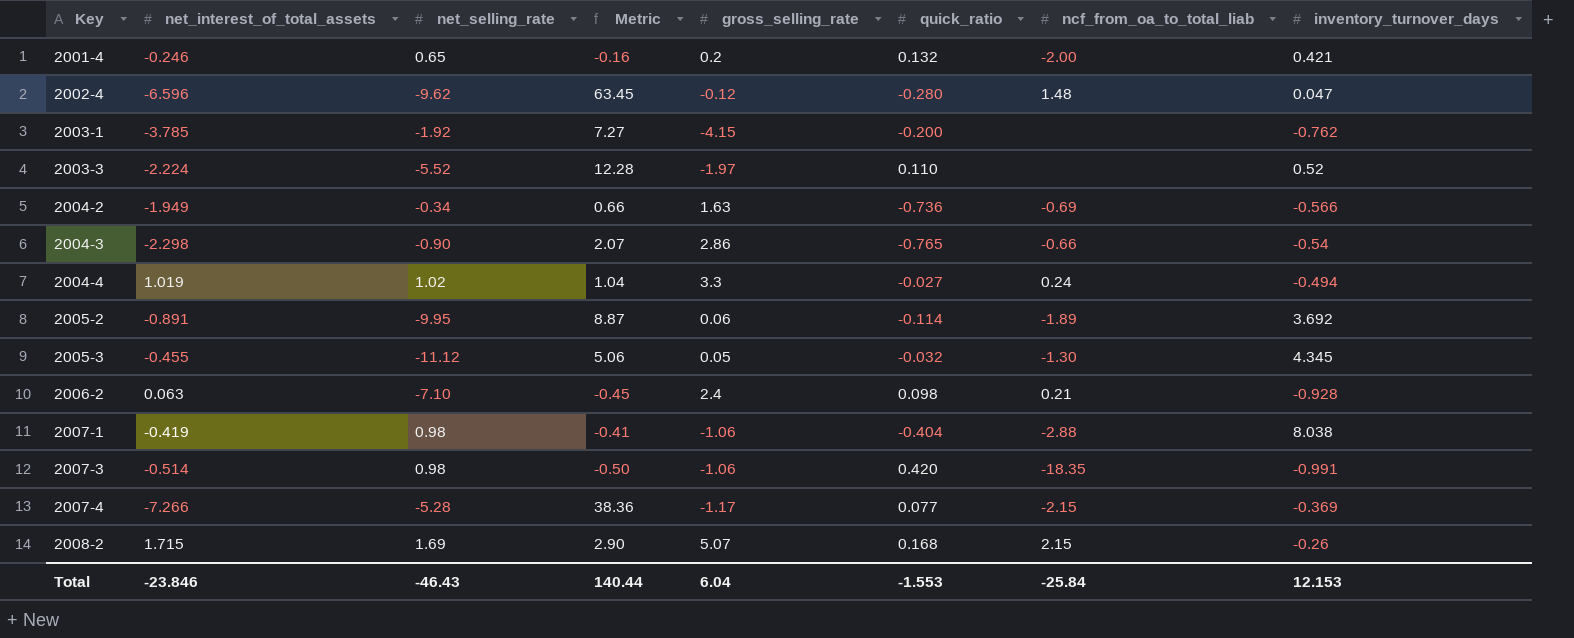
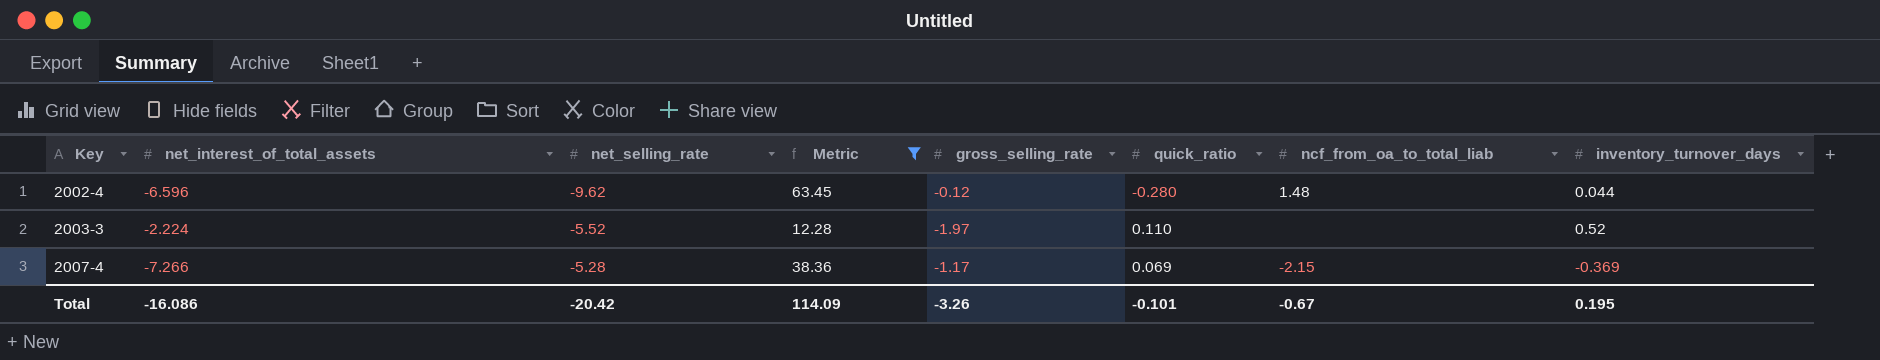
filter: none -> Metric >= 12.28
2002-4 | inventory_turnover_days: 0.047 -> 0.044
2007-4 | quick_ratio: 0.077 -> 0.069
Total | net_interest_of_total_assets: -23.846 -> -16.086
Total | net_selling_rate: -46.43 -> -20.42
Total | Metric: 140.44 -> 114.09
Total | gross_selling_rate: 6.04 -> -3.26
Total | quick_ratio: -1.553 -> -0.101
Total | ncf_from_oa_to_total_liab: -25.84 -> -0.67
Total | inventory_turnover_days: 12.153 -> 0.195

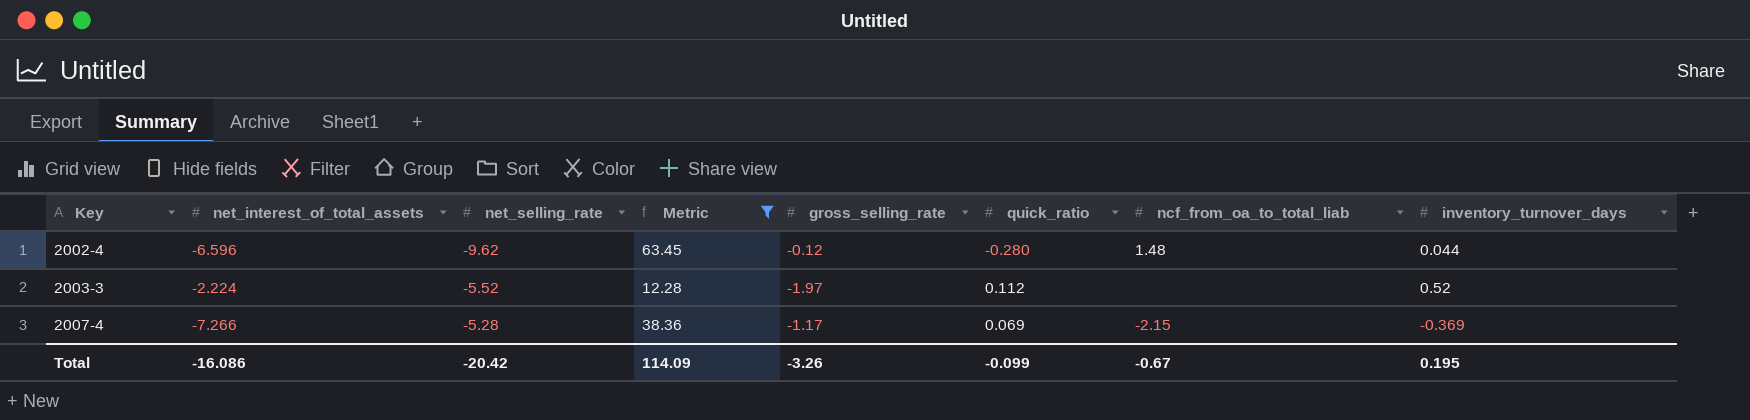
2003-3 | quick_ratio: 0.110 -> 0.112
Total | quick_ratio: -0.101 -> -0.099

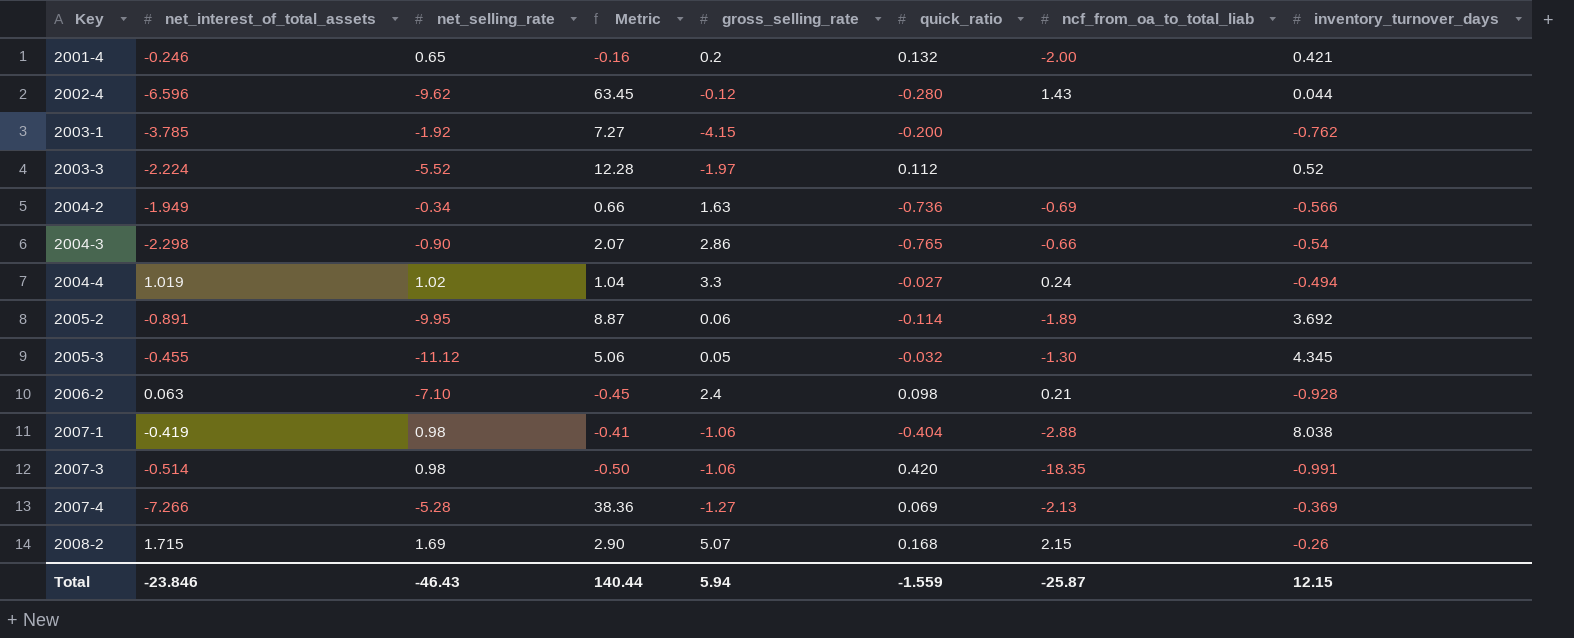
filter: Metric >= 12.28 -> none
2002-4 | ncf_from_oa_to_total_liab: 1.48 -> 1.43
2007-4 | gross_selling_rate: -1.17 -> -1.27
2007-4 | ncf_from_oa_to_total_liab: -2.15 -> -2.13
Total | net_interest_of_total_assets: -16.086 -> -23.846
Total | net_selling_rate: -20.42 -> -46.43
Total | Metric: 114.09 -> 140.44
Total | gross_selling_rate: -3.26 -> 5.94
Total | quick_ratio: -0.099 -> -1.559
Total | ncf_from_oa_to_total_liab: -0.67 -> -25.87
Total | inventory_turnover_days: 0.195 -> 12.15

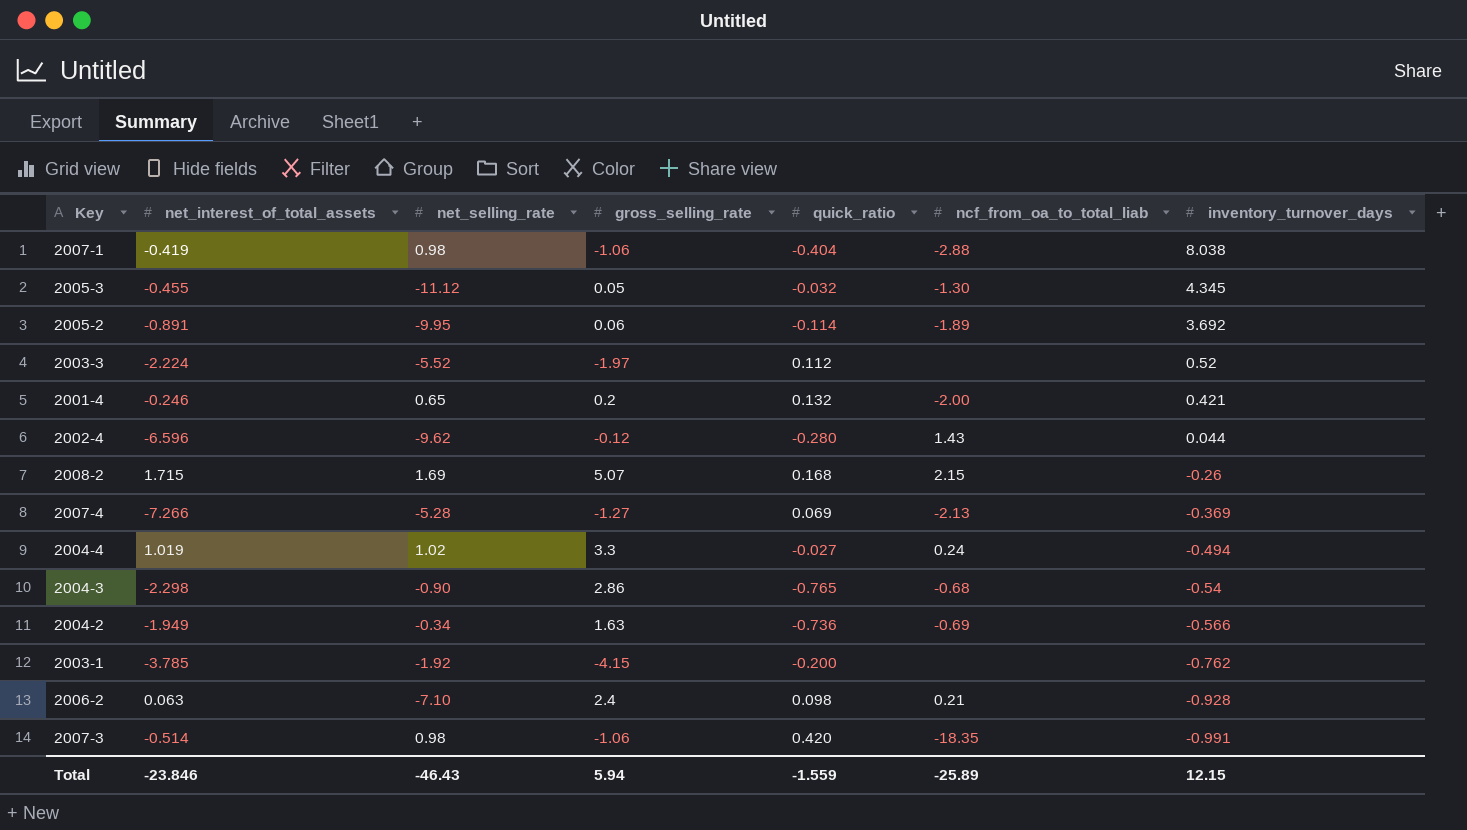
row order: Key ascending -> inventory_turnover_days descending
column Metric | formula: [net_interest_of_total_assets] * [net_selling_rate] -> none
2004-3 | ncf_from_oa_to_total_liab: -0.66 -> -0.68
Total | ncf_from_oa_to_total_liab: -25.87 -> -25.89

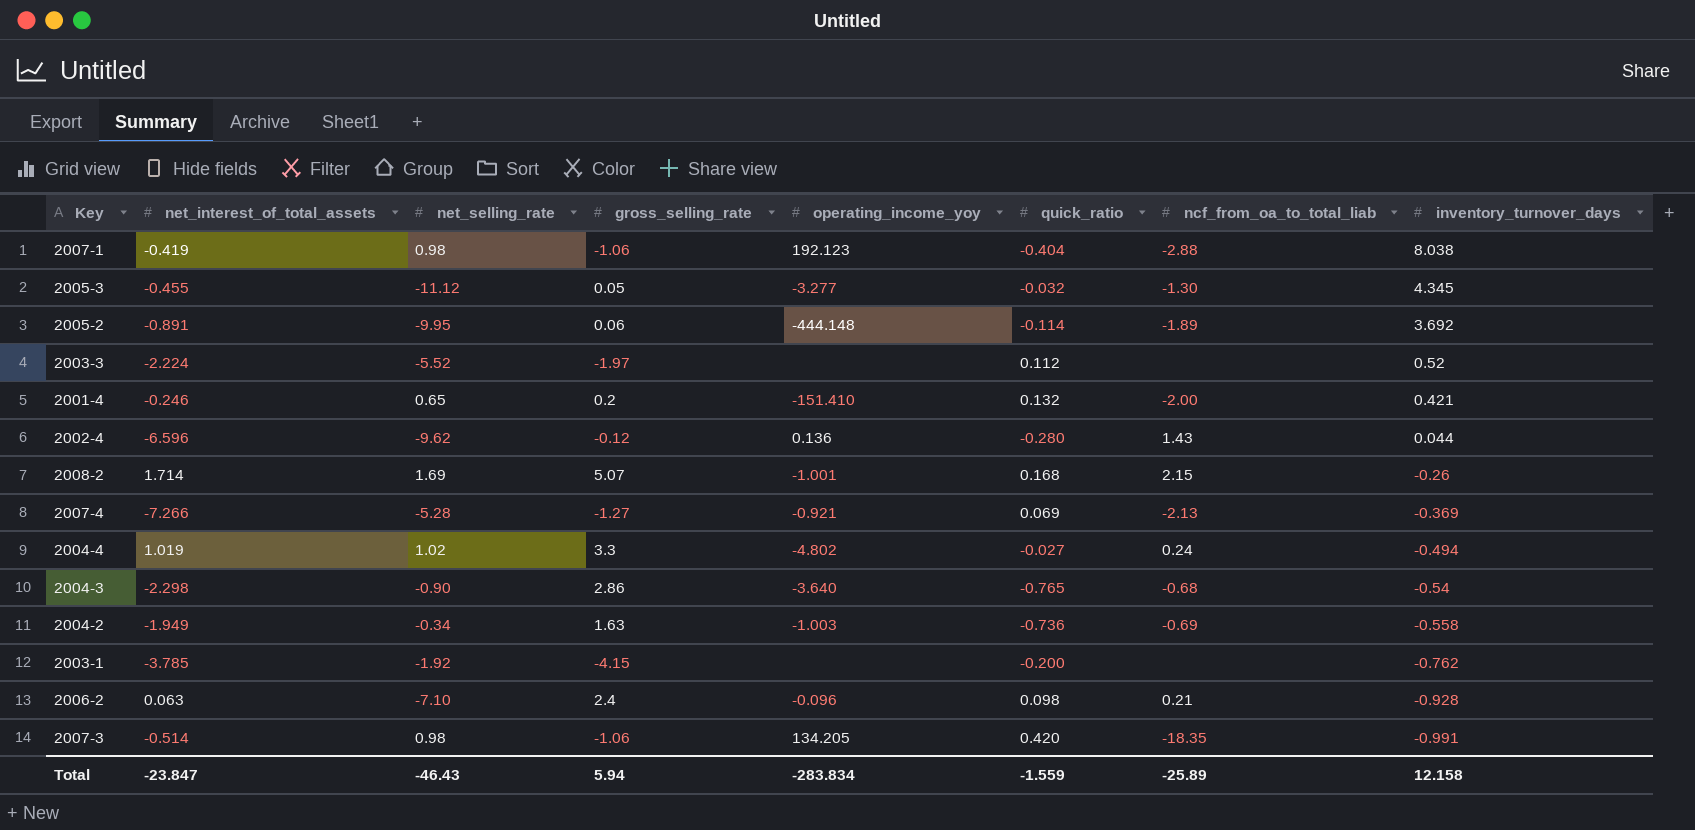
column operating_income_yoy | position: none -> 5
2008-2 | net_interest_of_total_assets: 1.715 -> 1.714
2004-2 | inventory_turnover_days: -0.566 -> -0.558
Total | net_interest_of_total_assets: -23.846 -> -23.847
Total | inventory_turnover_days: 12.15 -> 12.158

